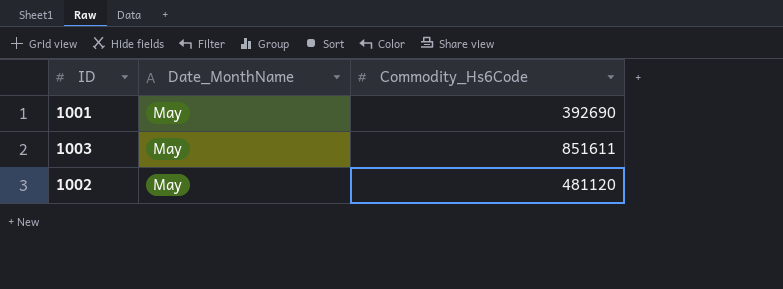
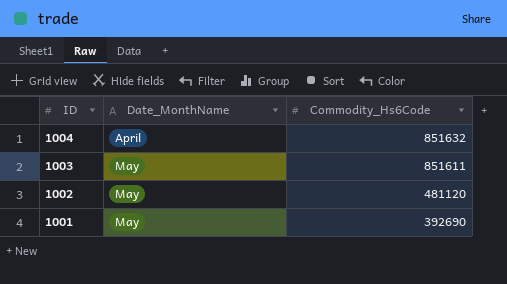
row order: none -> ID descending
row 1004: none -> April | 851632

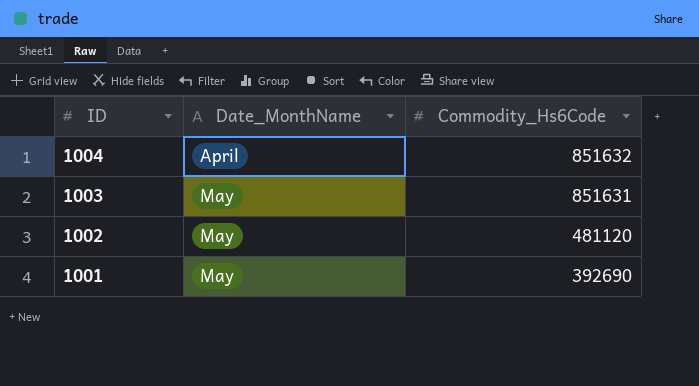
1003 | Commodity_Hs6Code: 851611 -> 851631

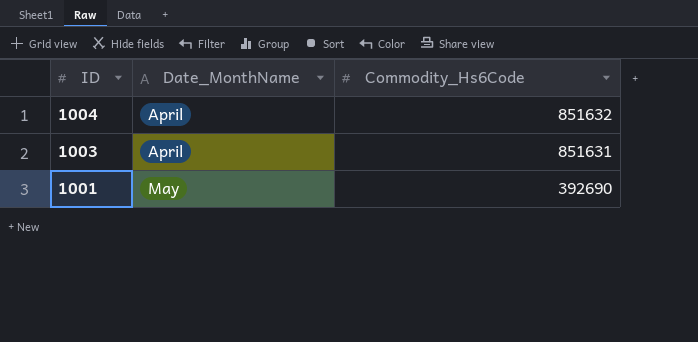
row 1002: May | 481120 -> none
1003 | Date_MonthName: May -> April

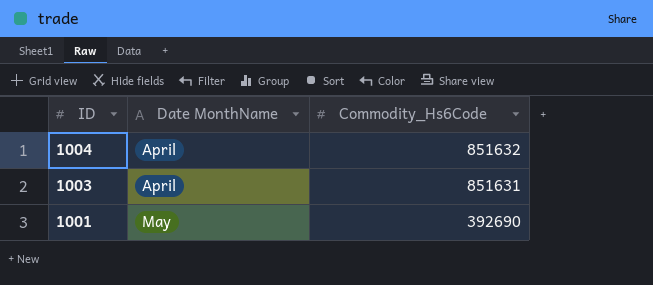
column name: Date_MonthName -> Date MonthName

